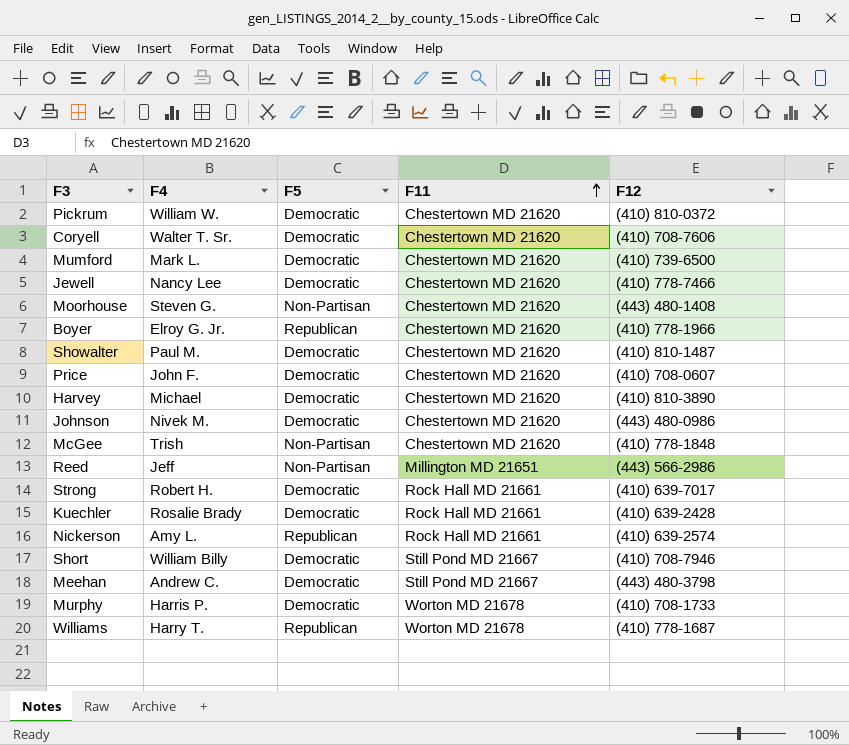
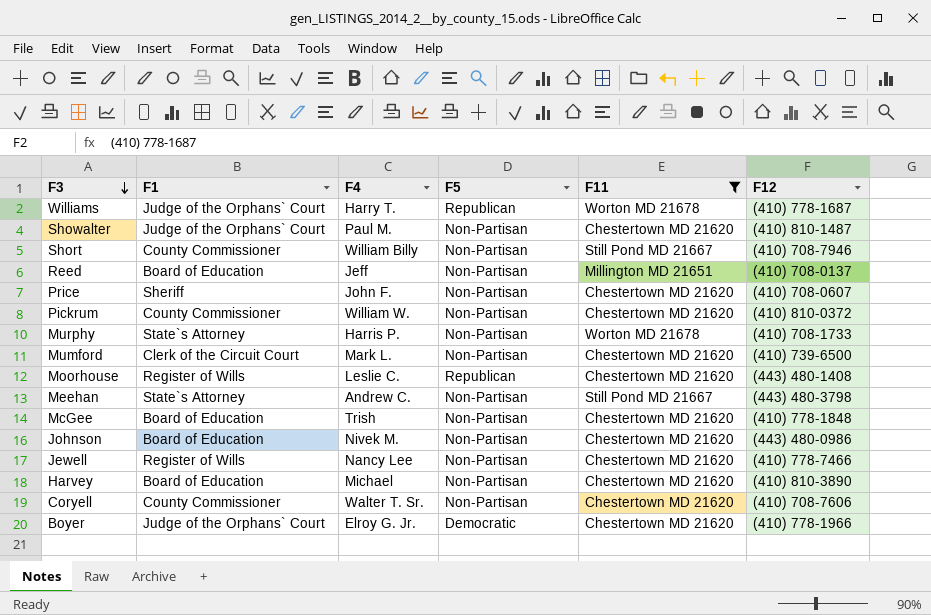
filter: none -> F11 != Rock Hall MD 21661
row order: F11 ascending -> F3 descending
column F1 | position: none -> 2
Showalter | F5: Democratic -> Non-Partisan
Short | F5: Democratic -> Non-Partisan
Reed | F12: (443) 566-2986 -> (410) 708-0137
Price | F5: Democratic -> Non-Partisan
Pickrum | F5: Democratic -> Non-Partisan
Murphy | F5: Democratic -> Non-Partisan
Mumford | F5: Democratic -> Non-Partisan
Moorhouse | F4: Steven G. -> Leslie C.
Moorhouse | F5: Non-Partisan -> Republican
Meehan | F5: Democratic -> Non-Partisan
Johnson | F5: Democratic -> Non-Partisan
Jewell | F5: Democratic -> Non-Partisan
Harvey | F5: Democratic -> Non-Partisan
Coryell | F5: Democratic -> Non-Partisan
Boyer | F5: Republican -> Democratic

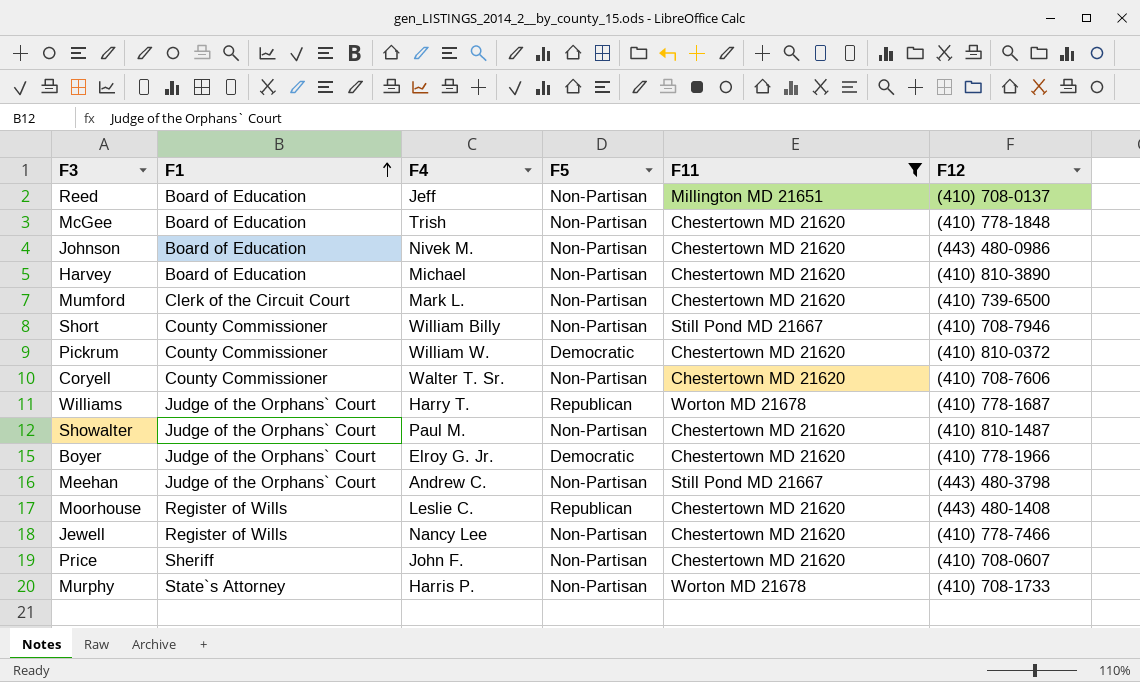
row order: F3 descending -> F1 ascending
Pickrum | F5: Non-Partisan -> Democratic
Meehan | F1: State`s Attorney -> Judge of the Orphans` Court

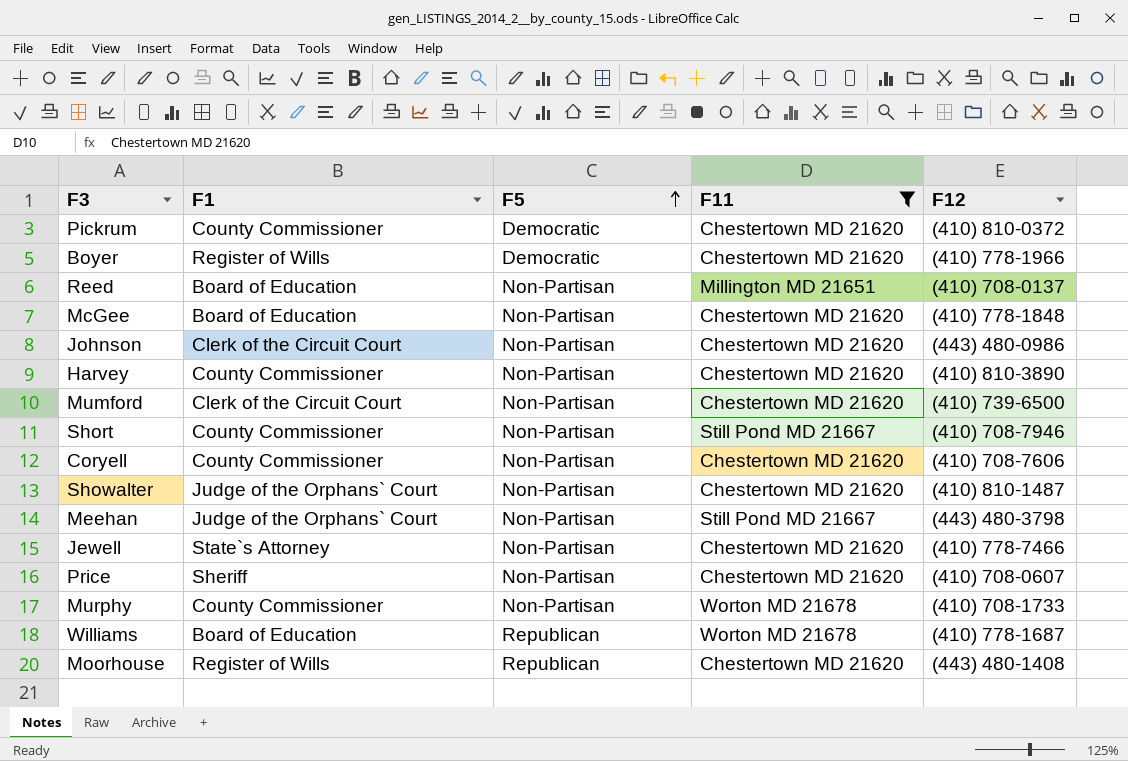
row order: F1 ascending -> F5 ascending
column F4 | position: 3 -> none
Boyer | F1: Judge of the Orphans` Court -> Register of Wills
Johnson | F1: Board of Education -> Clerk of the Circuit Court
Harvey | F1: Board of Education -> County Commissioner
Jewell | F1: Register of Wills -> State`s Attorney
Murphy | F1: State`s Attorney -> County Commissioner
Williams | F1: Judge of the Orphans` Court -> Board of Education

